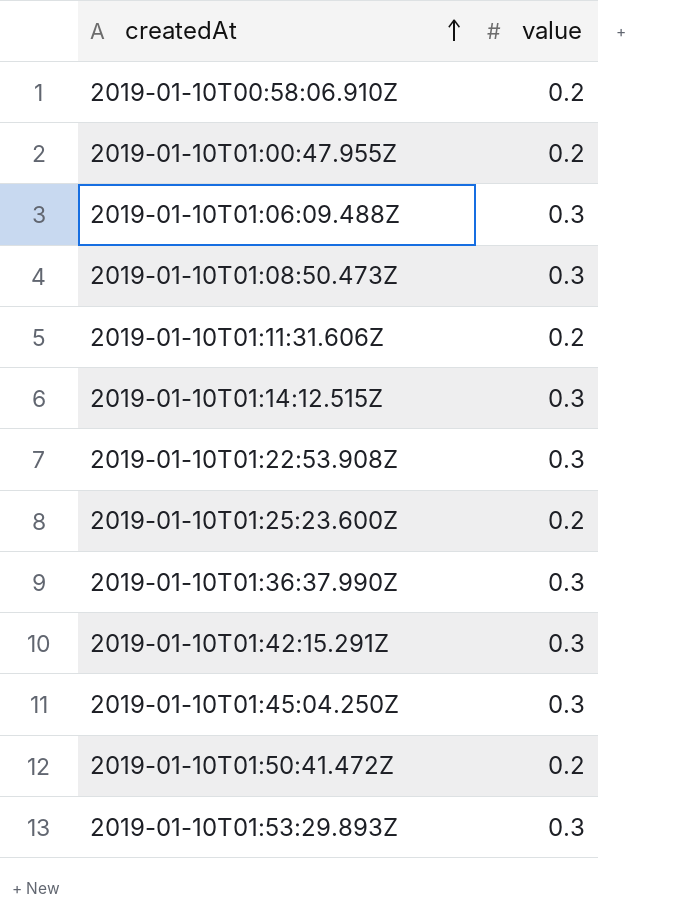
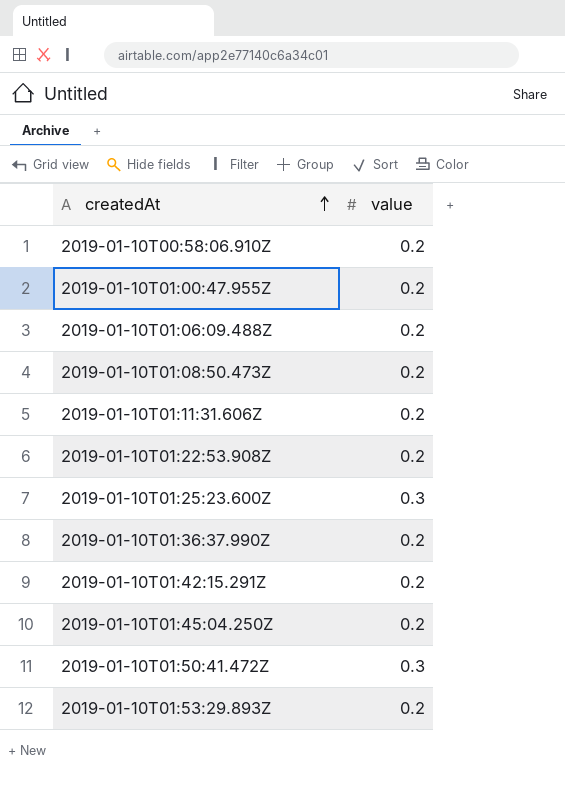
row 2019-01-10T01:14:12.515Z: 0.3 -> none
2019-01-10T01:06:09.488Z | value: 0.3 -> 0.2
2019-01-10T01:08:50.473Z | value: 0.3 -> 0.2
2019-01-10T01:22:53.908Z | value: 0.3 -> 0.2
2019-01-10T01:25:23.600Z | value: 0.2 -> 0.3
2019-01-10T01:36:37.990Z | value: 0.3 -> 0.2
2019-01-10T01:42:15.291Z | value: 0.3 -> 0.2
2019-01-10T01:45:04.250Z | value: 0.3 -> 0.2
2019-01-10T01:50:41.472Z | value: 0.2 -> 0.3
2019-01-10T01:53:29.893Z | value: 0.3 -> 0.2

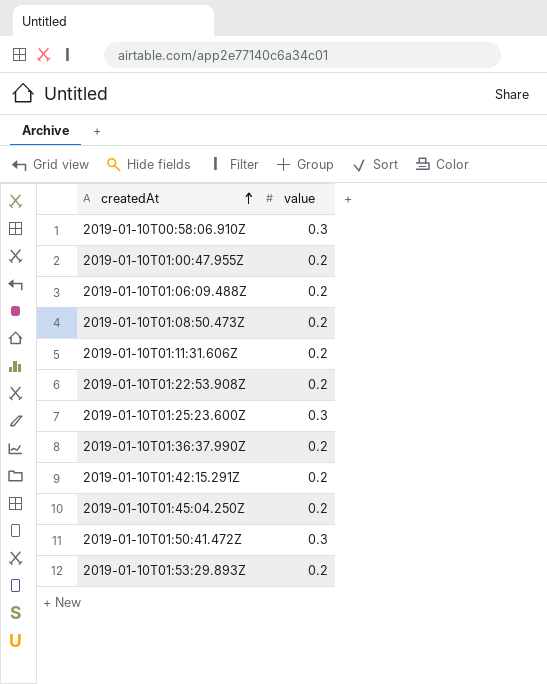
2019-01-10T00:58:06.910Z | value: 0.2 -> 0.3

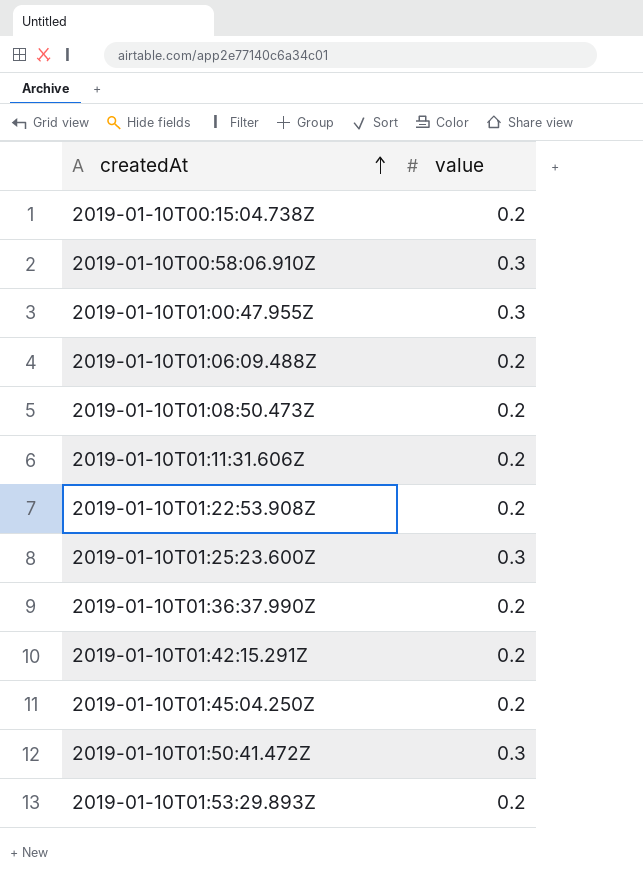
row 2019-01-10T00:15:04.738Z: none -> 0.2
2019-01-10T01:00:47.955Z | value: 0.2 -> 0.3

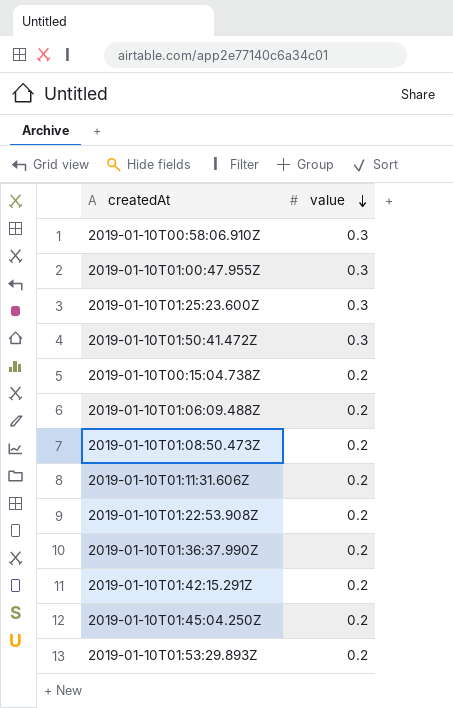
row order: createdAt ascending -> value descending

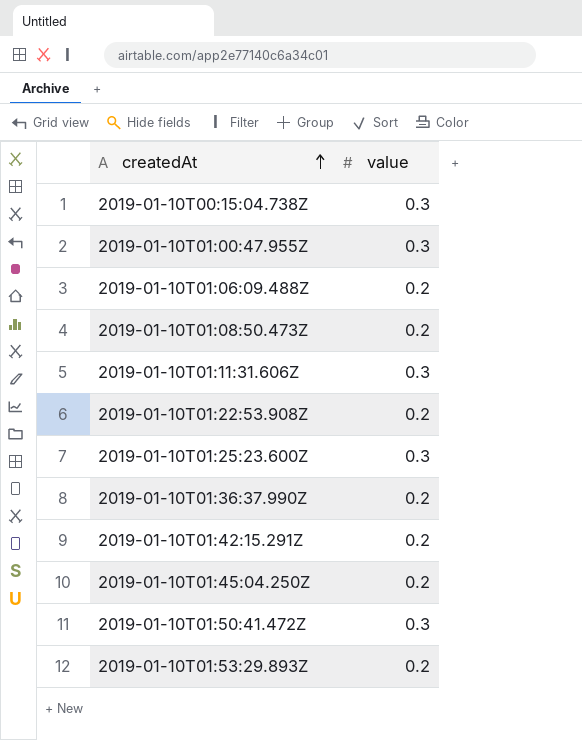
row order: value descending -> createdAt ascending
row 2019-01-10T00:58:06.910Z: 0.3 -> none
2019-01-10T00:15:04.738Z | value: 0.2 -> 0.3
2019-01-10T01:11:31.606Z | value: 0.2 -> 0.3

